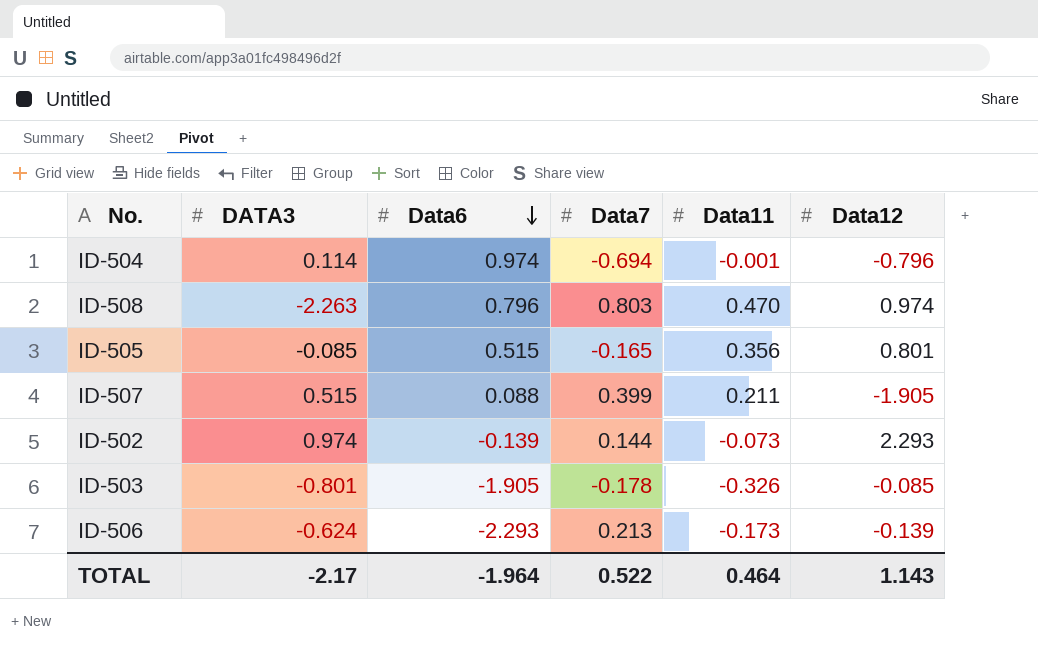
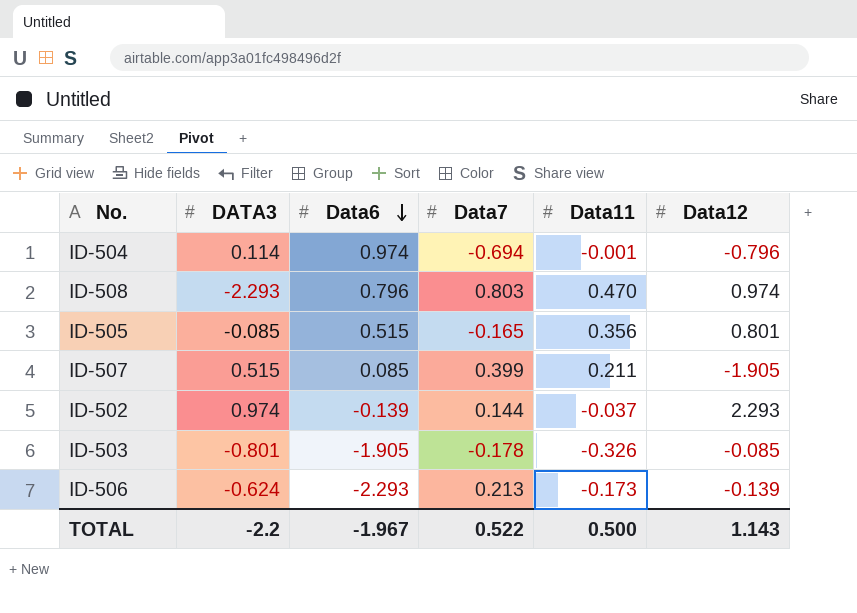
ID-508 | DATA3: -2.263 -> -2.293
ID-507 | Data6: 0.088 -> 0.085
ID-502 | Data11: -0.073 -> -0.037
TOTAL | DATA3: -2.17 -> -2.2
TOTAL | Data6: -1.964 -> -1.967
TOTAL | Data11: 0.464 -> 0.500

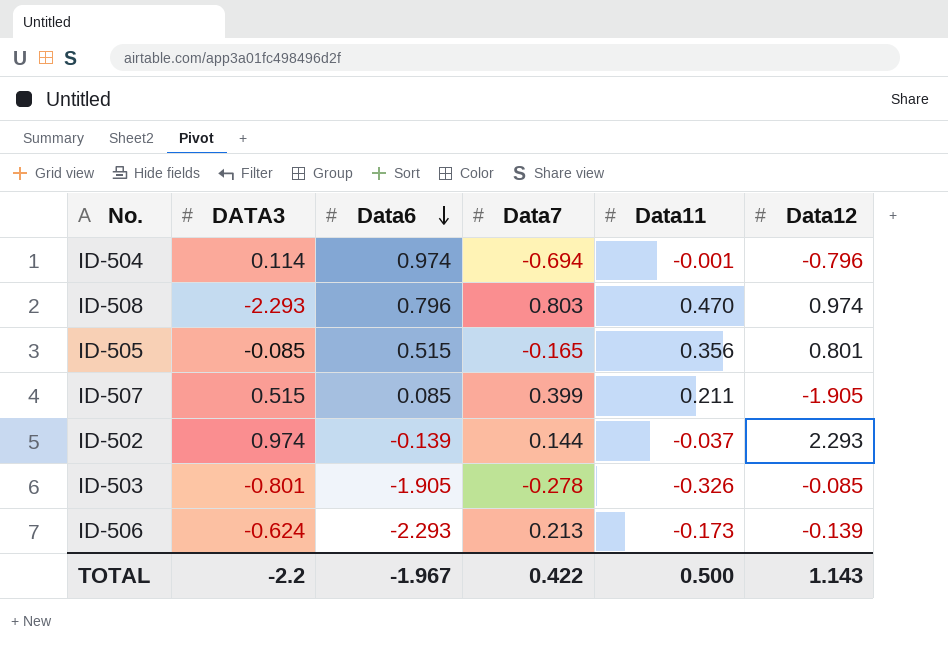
ID-503 | Data7: -0.178 -> -0.278
TOTAL | Data7: 0.522 -> 0.422

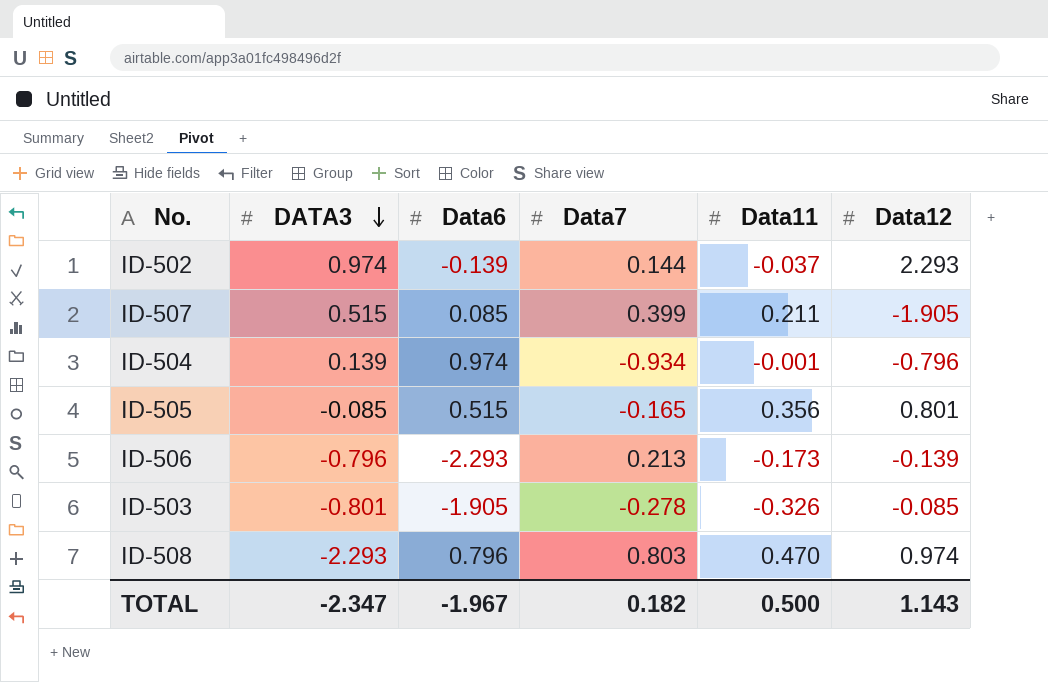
row order: Data6 descending -> DATA3 descending
ID-504 | DATA3: 0.114 -> 0.139
ID-504 | Data7: -0.694 -> -0.934
ID-506 | DATA3: -0.624 -> -0.796
TOTAL | DATA3: -2.2 -> -2.347
TOTAL | Data7: 0.422 -> 0.182

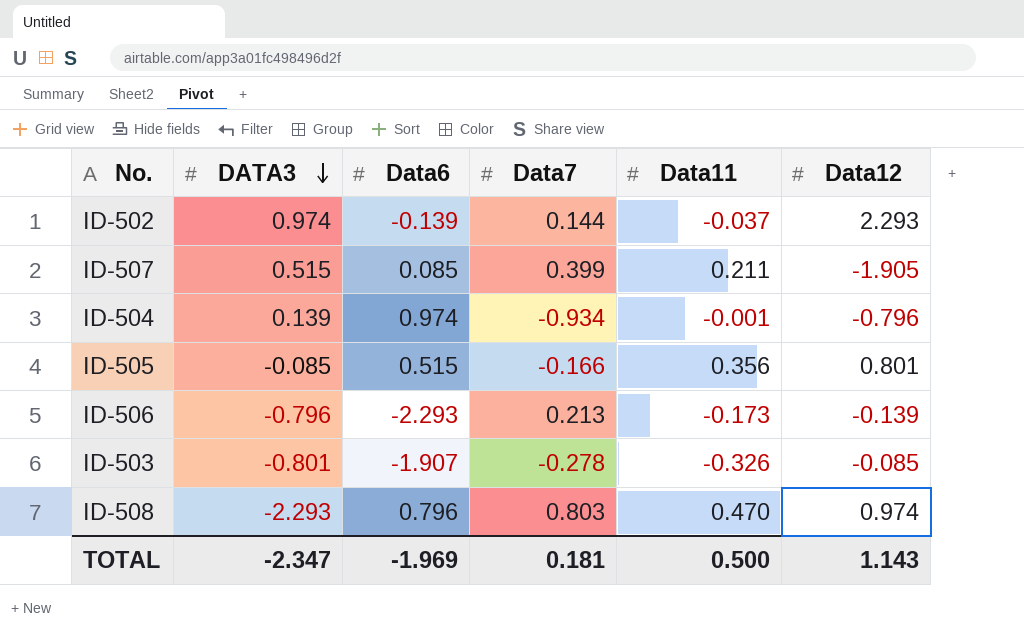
ID-505 | Data7: -0.165 -> -0.166
ID-503 | Data6: -1.905 -> -1.907
TOTAL | Data6: -1.967 -> -1.969
TOTAL | Data7: 0.182 -> 0.181

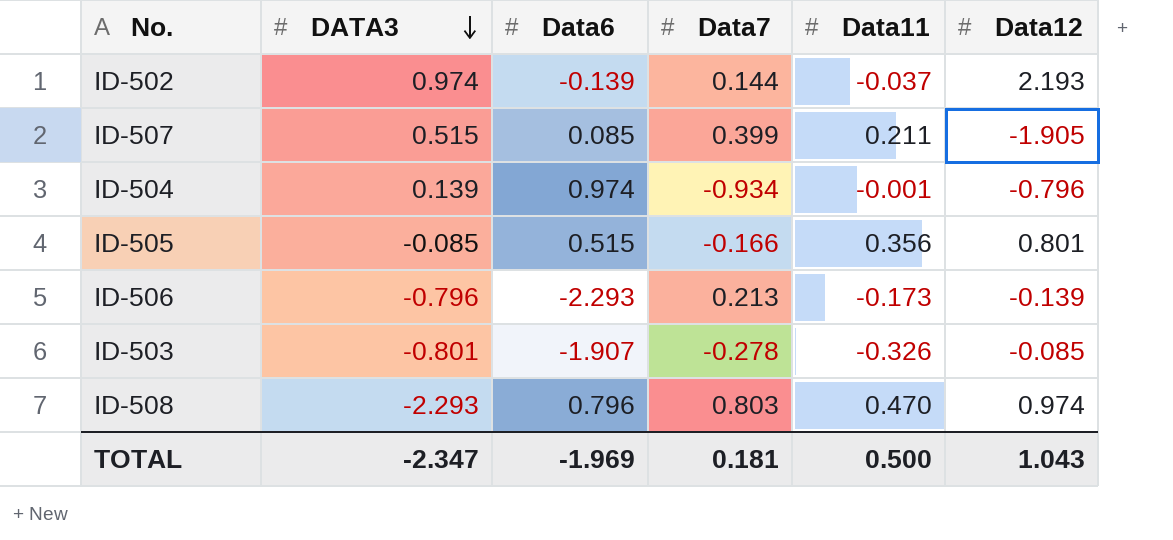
ID-502 | Data12: 2.293 -> 2.193
TOTAL | Data12: 1.143 -> 1.043

